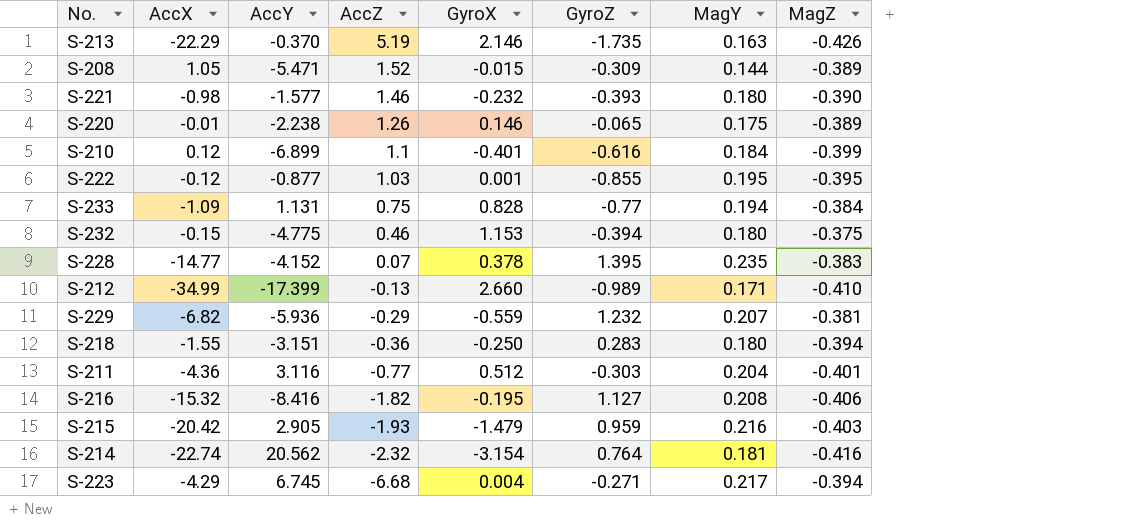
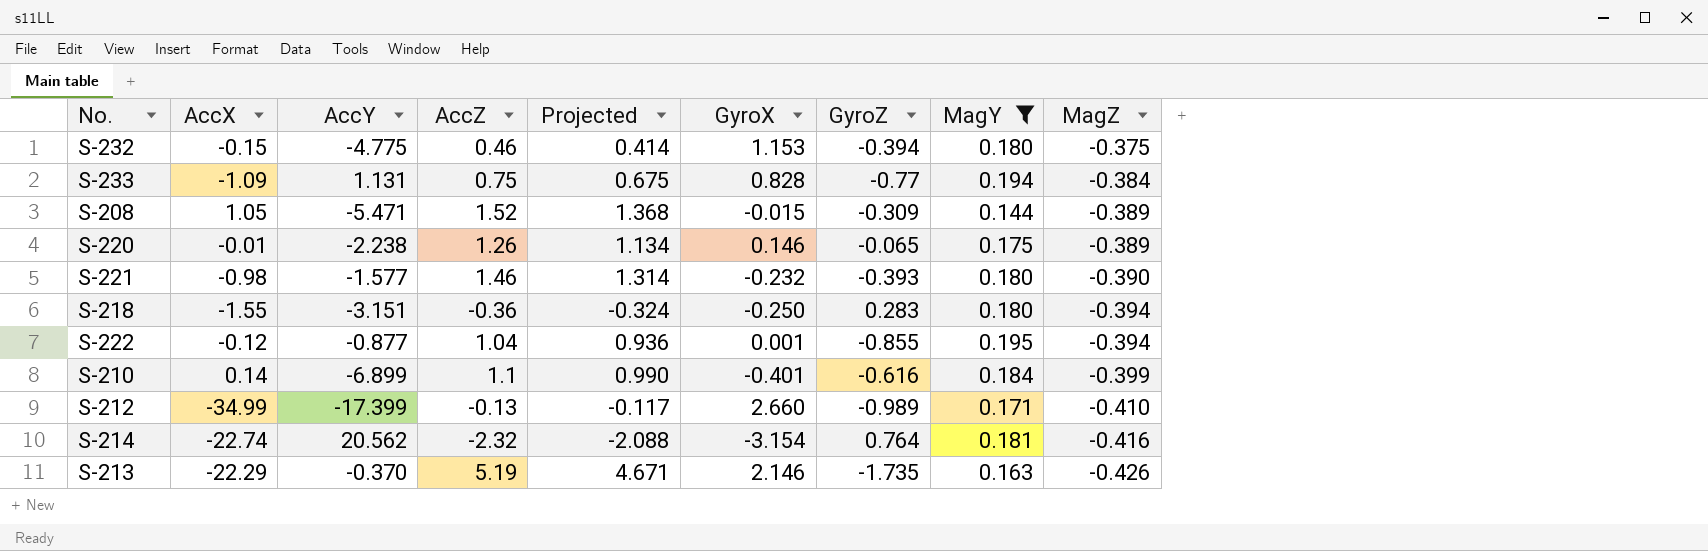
filter: none -> MagY <= 0.195
row order: AccZ descending -> MagZ descending
column Projected | formula: none -> [AccZ] * 0.9
S-222 | AccZ: 1.03 -> 1.04
S-222 | MagZ: -0.395 -> -0.394
S-210 | AccX: 0.12 -> 0.14

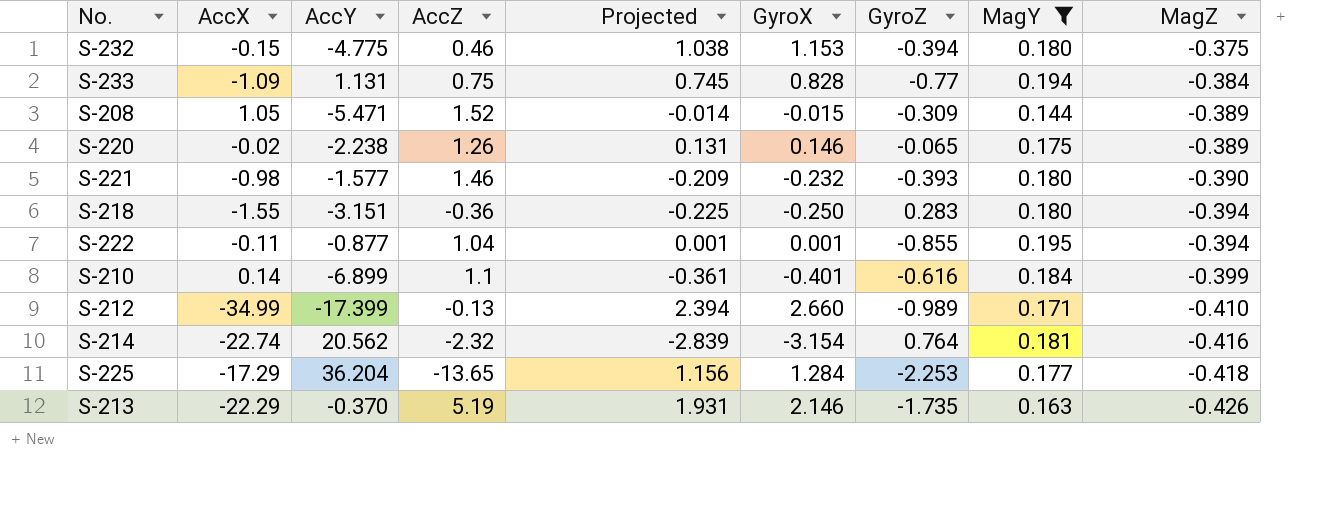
column Projected | formula: [AccZ] * 0.9 -> [GyroX] * 0.9
S-220 | AccX: -0.01 -> -0.02
S-222 | AccX: -0.12 -> -0.11
row S-225: none -> -17.29 | 36.204 | -13.65 | 1.156 | 1.284 | -2.253 | 0.177 | -0.418

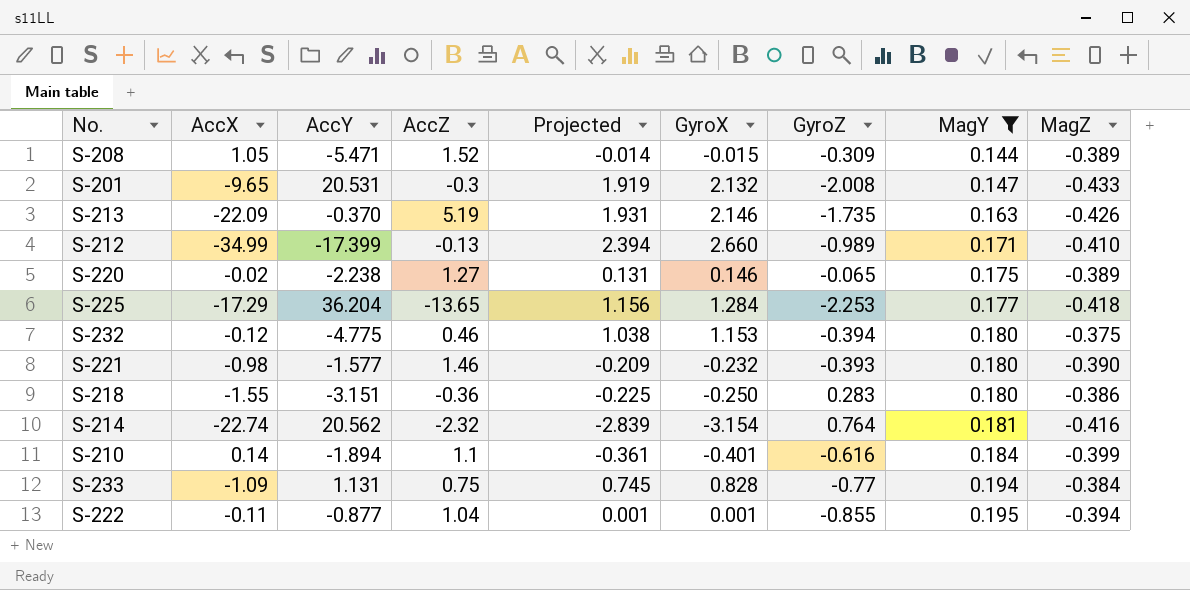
row order: MagZ descending -> MagY ascending
row S-201: none -> -9.65 | 20.531 | -0.3 | 1.919 | 2.132 | -2.008 | 0.147 | -0.433
S-213 | AccX: -22.29 -> -22.09
S-220 | AccZ: 1.26 -> 1.27
S-232 | AccX: -0.15 -> -0.12
S-218 | MagZ: -0.394 -> -0.386
S-210 | AccY: -6.899 -> -1.894

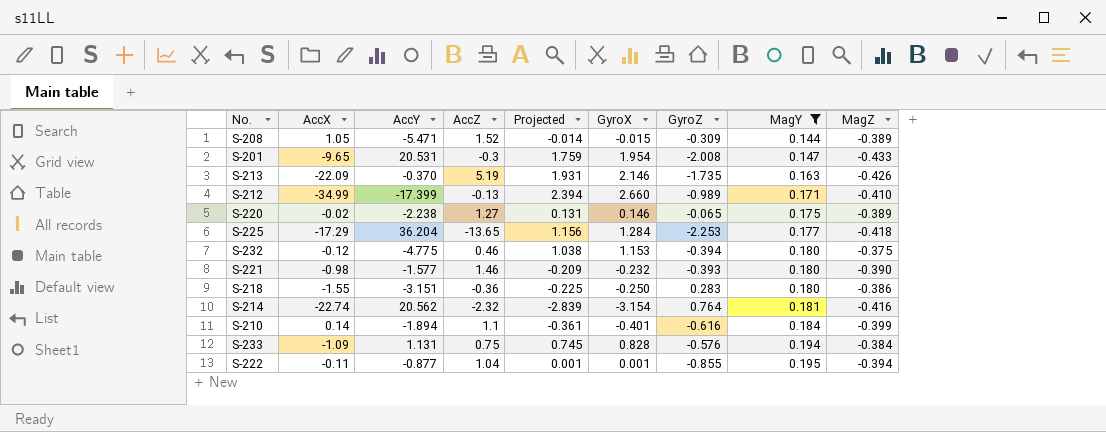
S-201 | Projected: 1.919 -> 1.759
S-201 | GyroX: 2.132 -> 1.954
S-233 | GyroZ: -0.77 -> -0.576

